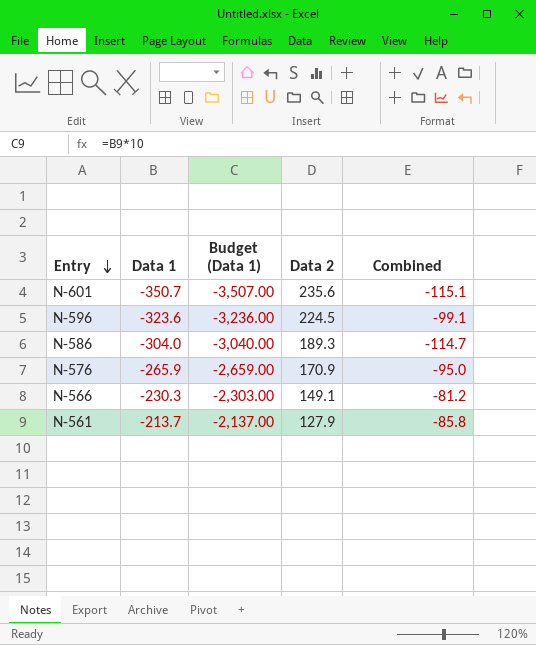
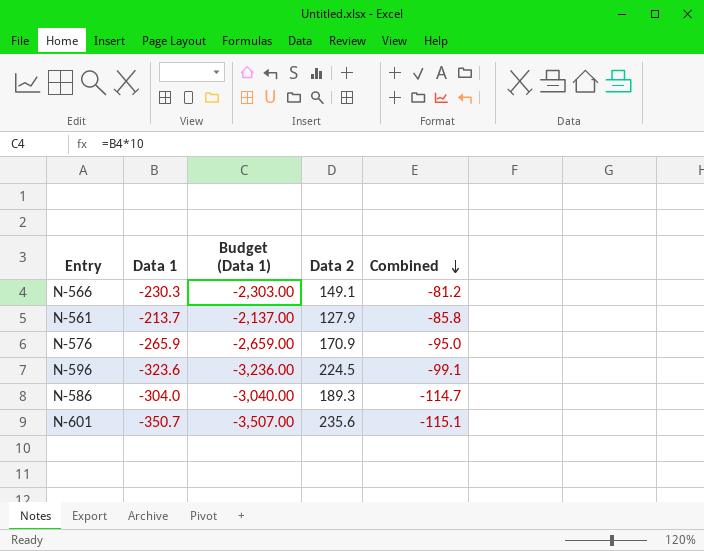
row order: Entry descending -> Combined descending

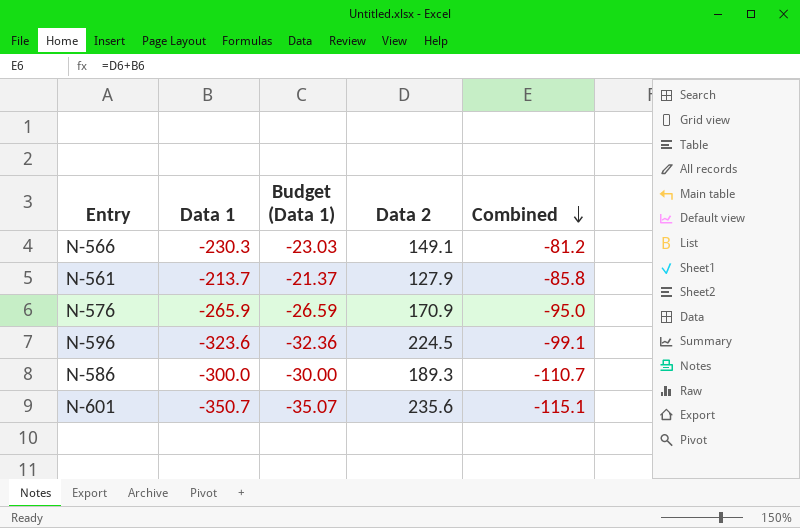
column Budget (Data 1) | formula: [Data 1] * 10 -> [Data 1] * 0.1
N-586 | Data 1: -304.0 -> -300.0
N-586 | Combined: -114.7 -> -110.7

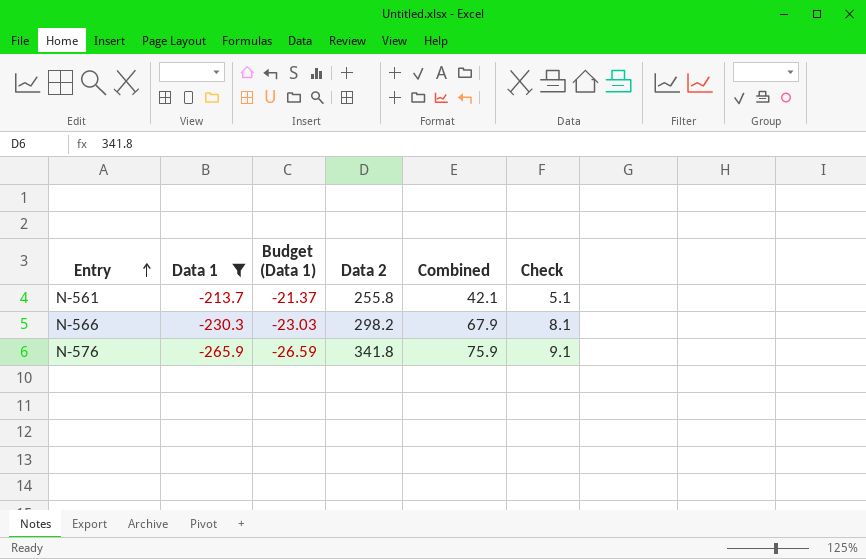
filter: none -> Data 1 >= -265.9
row order: Combined descending -> Entry ascending
column Check | formula: none -> [Combined] * 0.12
N-561 | Data 2: 127.9 -> 255.8
N-561 | Combined: -85.8 -> 42.1
N-566 | Data 2: 149.1 -> 298.2
N-566 | Combined: -81.2 -> 67.9
N-576 | Data 2: 170.9 -> 341.8
N-576 | Combined: -95.0 -> 75.9

